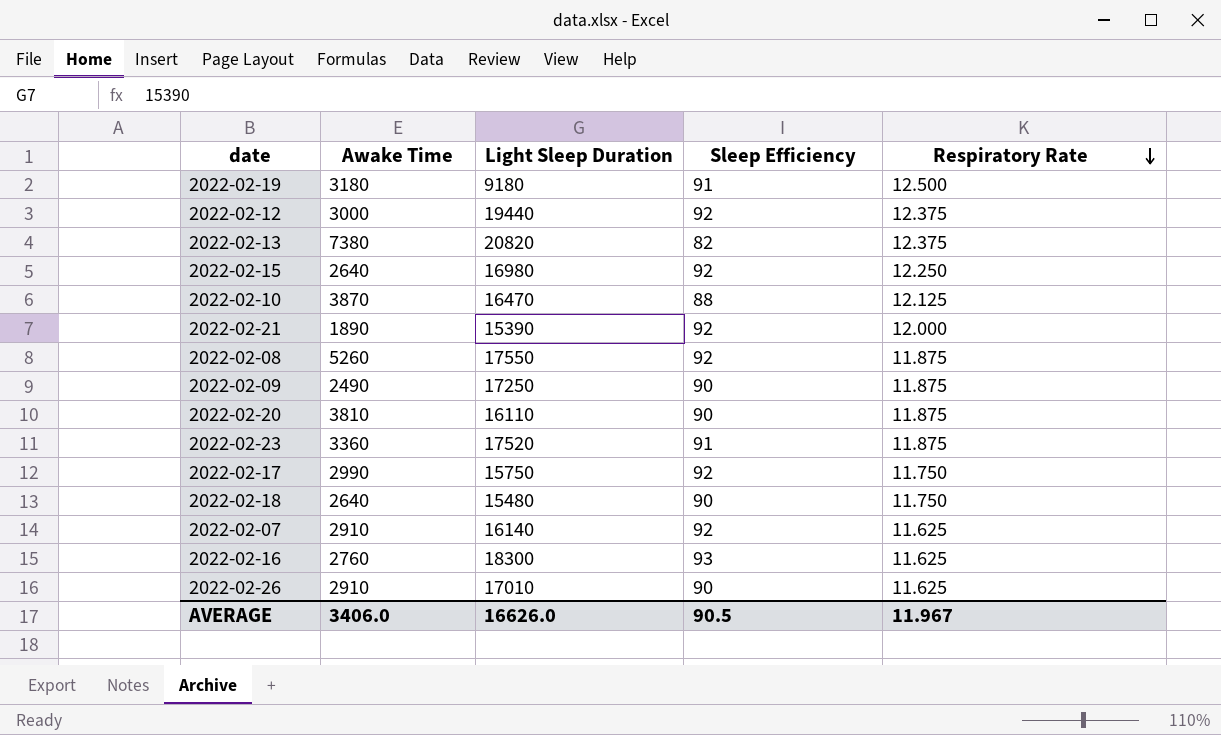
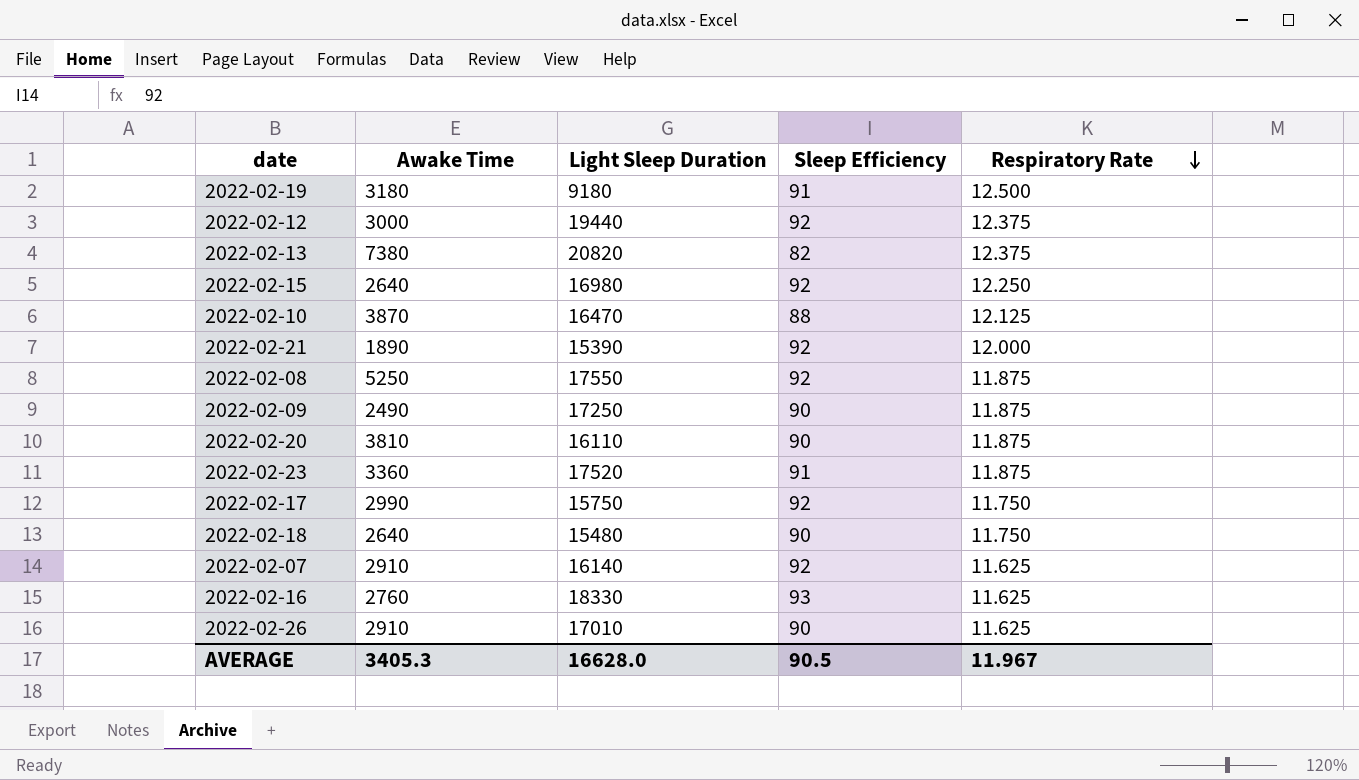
2022-02-08 | Awake Time: 5260 -> 5250
2022-02-16 | Light Sleep Duration: 18300 -> 18330
AVERAGE | Awake Time: 3406.0 -> 3405.3
AVERAGE | Light Sleep Duration: 16626.0 -> 16628.0

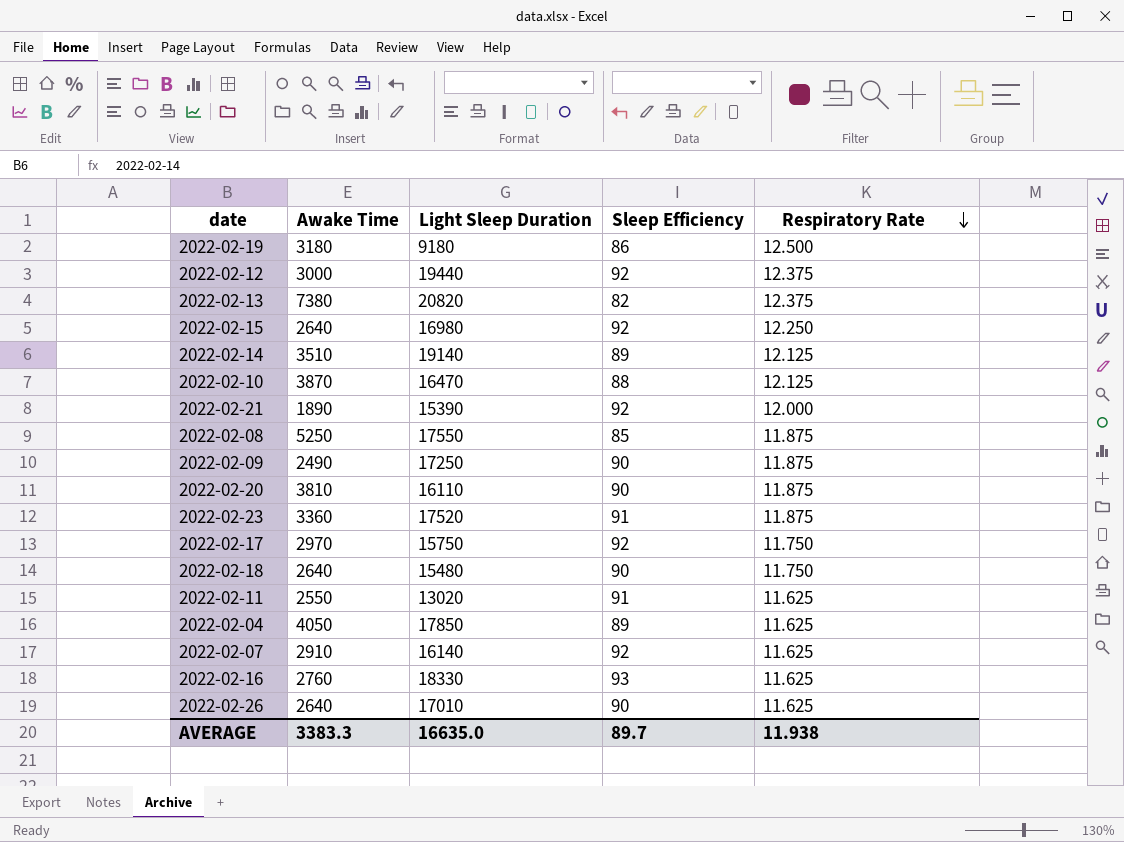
2022-02-19 | Sleep Efficiency: 91 -> 86
row 2022-02-14: none -> 3510 | 19140 | 89 | 12.125
2022-02-08 | Sleep Efficiency: 92 -> 85
2022-02-17 | Awake Time: 2990 -> 2970
row 2022-02-11: none -> 2550 | 13020 | 91 | 11.625
row 2022-02-04: none -> 4050 | 17850 | 89 | 11.625
2022-02-26 | Awake Time: 2910 -> 2640
AVERAGE | Awake Time: 3405.3 -> 3383.3
AVERAGE | Light Sleep Duration: 16628.0 -> 16635.0
AVERAGE | Sleep Efficiency: 90.5 -> 89.7
AVERAGE | Respiratory Rate: 11.967 -> 11.938

